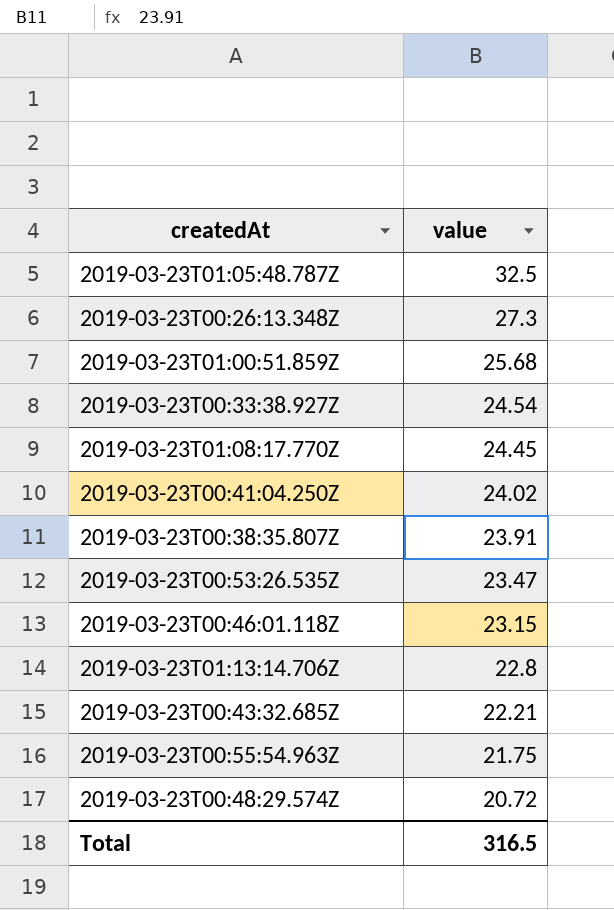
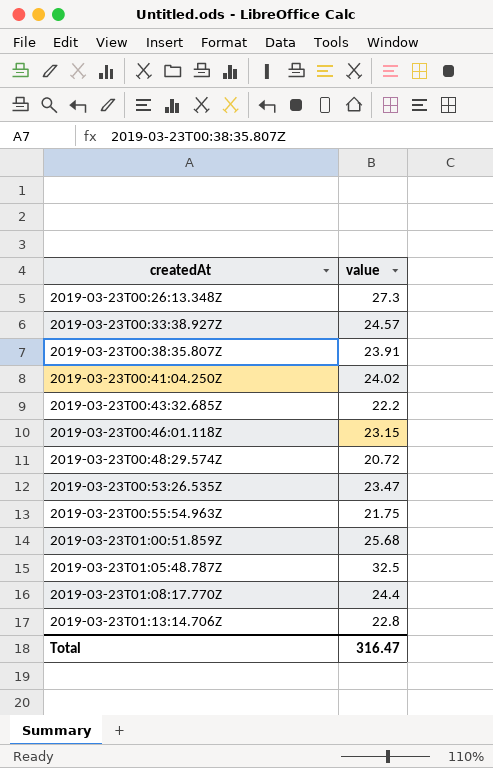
row order: value descending -> createdAt ascending
2019-03-23T00:33:38.927Z | value: 24.54 -> 24.57
2019-03-23T00:43:32.685Z | value: 22.21 -> 22.2
2019-03-23T01:08:17.770Z | value: 24.45 -> 24.4
Total | value: 316.5 -> 316.47

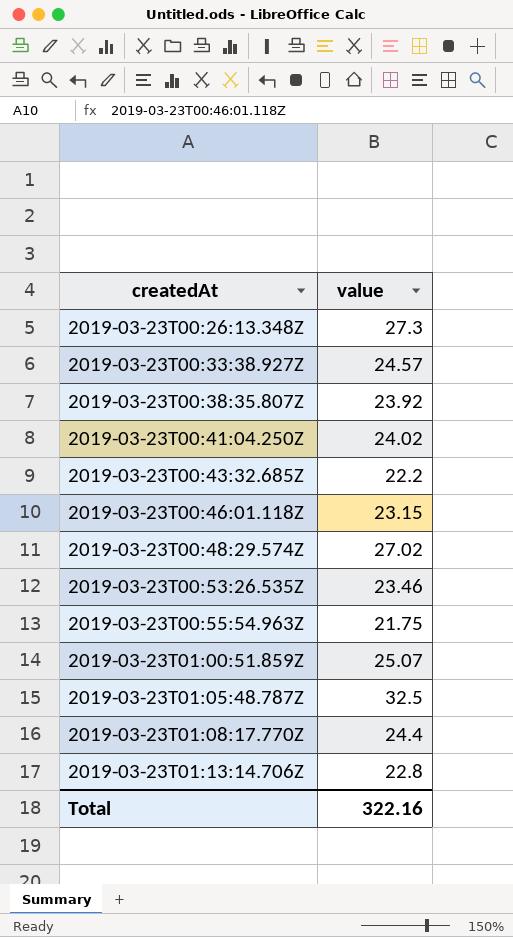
2019-03-23T00:38:35.807Z | value: 23.91 -> 23.92
2019-03-23T00:48:29.574Z | value: 20.72 -> 27.02
2019-03-23T00:53:26.535Z | value: 23.47 -> 23.46
2019-03-23T01:00:51.859Z | value: 25.68 -> 25.07
Total | value: 316.47 -> 322.16

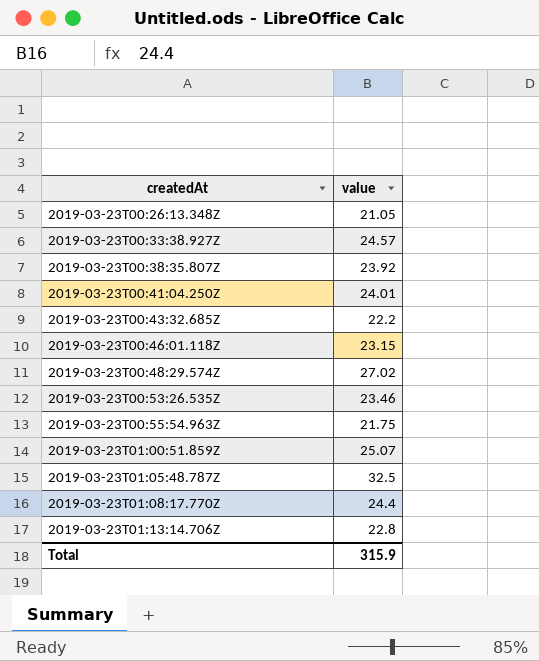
2019-03-23T00:26:13.348Z | value: 27.3 -> 21.05
2019-03-23T00:41:04.250Z | value: 24.02 -> 24.01
Total | value: 322.16 -> 315.9

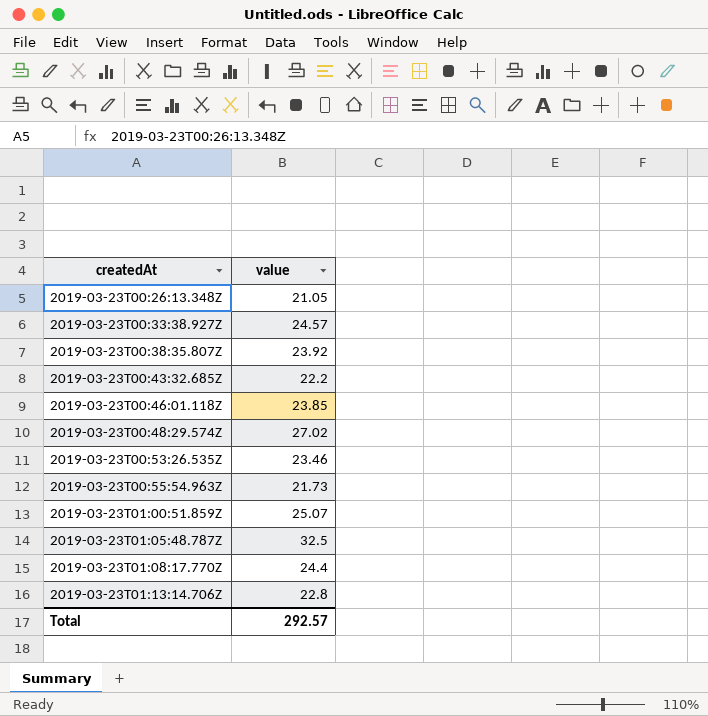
row 2019-03-23T00:41:04.250Z: 24.01 -> none
2019-03-23T00:46:01.118Z | value: 23.15 -> 23.85
2019-03-23T00:55:54.963Z | value: 21.75 -> 21.73
Total | value: 315.9 -> 292.57

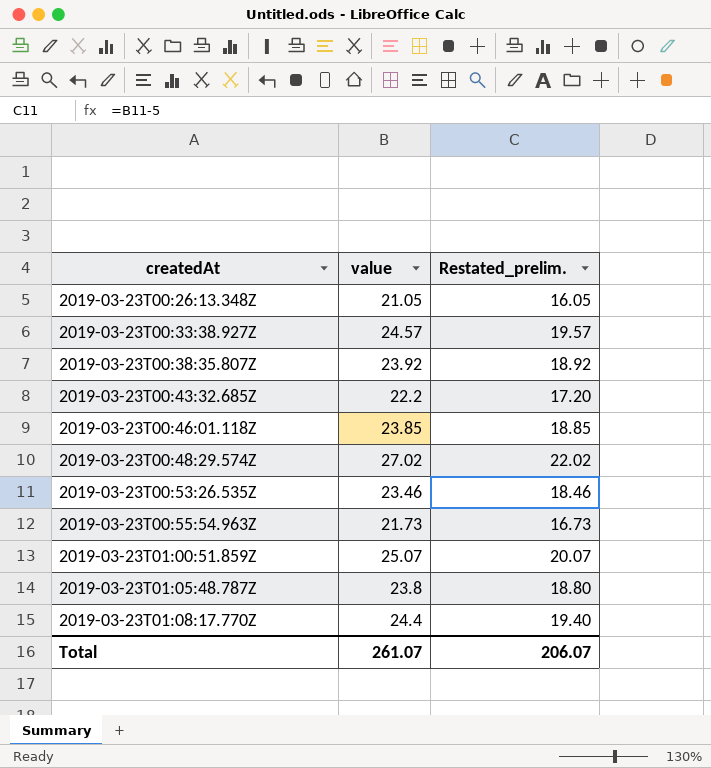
column Restated_prelim. | formula: none -> [value] - 5
row 2019-03-23T01:13:14.706Z: 22.8 -> none
2019-03-23T01:05:48.787Z | value: 32.5 -> 23.8
Total | value: 292.57 -> 261.07

